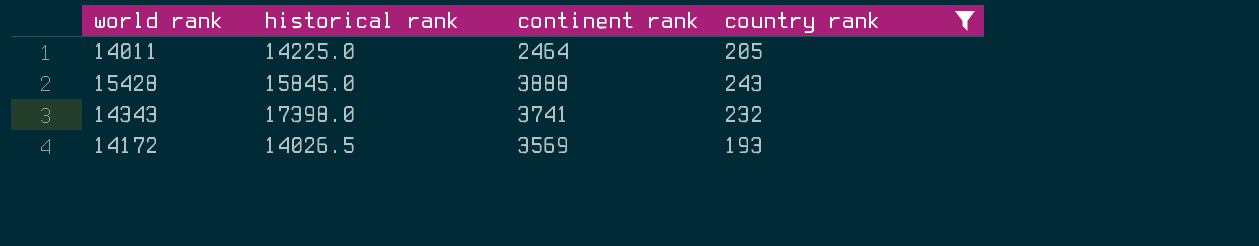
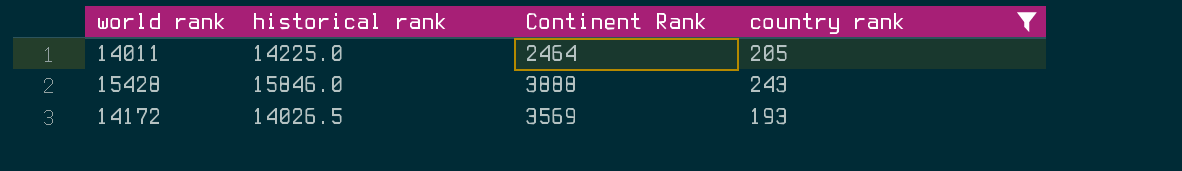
column name: continent rank -> Continent Rank
row 14343: 17398.0 | 3741 | 232 -> none
15428 | historical rank: 15845.0 -> 15846.0

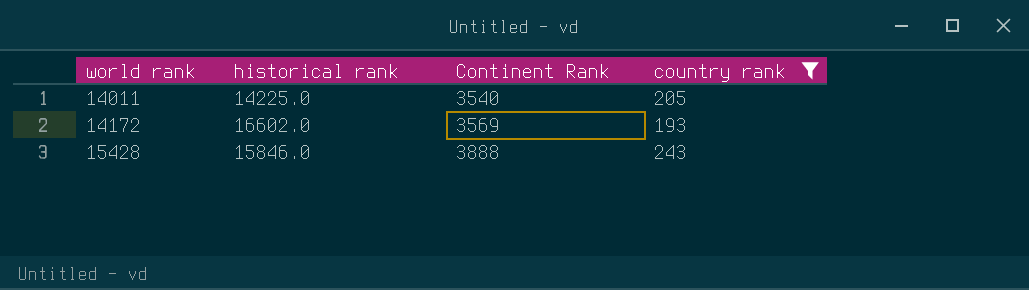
row order: none -> world rank ascending
14011 | Continent Rank: 2464 -> 3540
14172 | historical rank: 14026.5 -> 16602.0

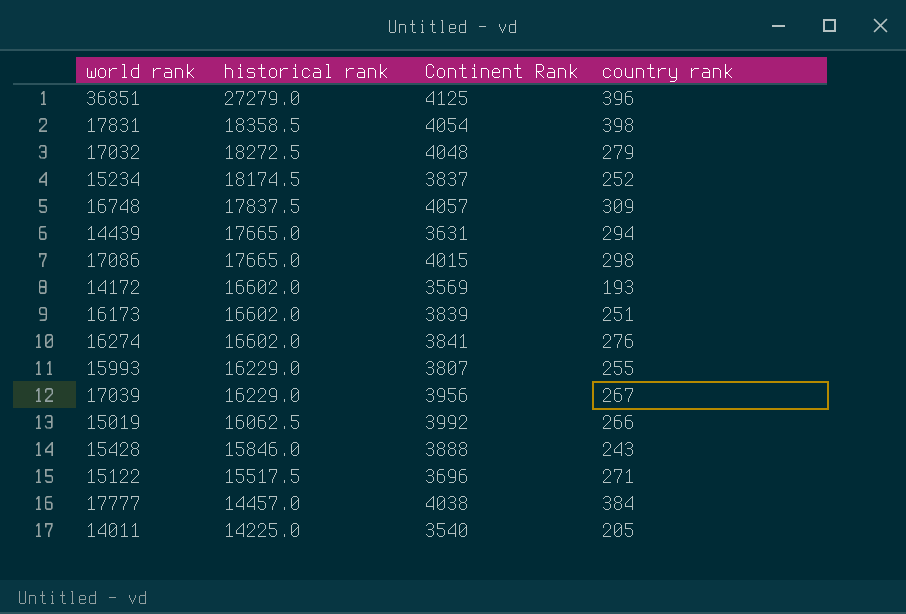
filter: country rank <= 243 -> none
row order: world rank ascending -> historical rank descending

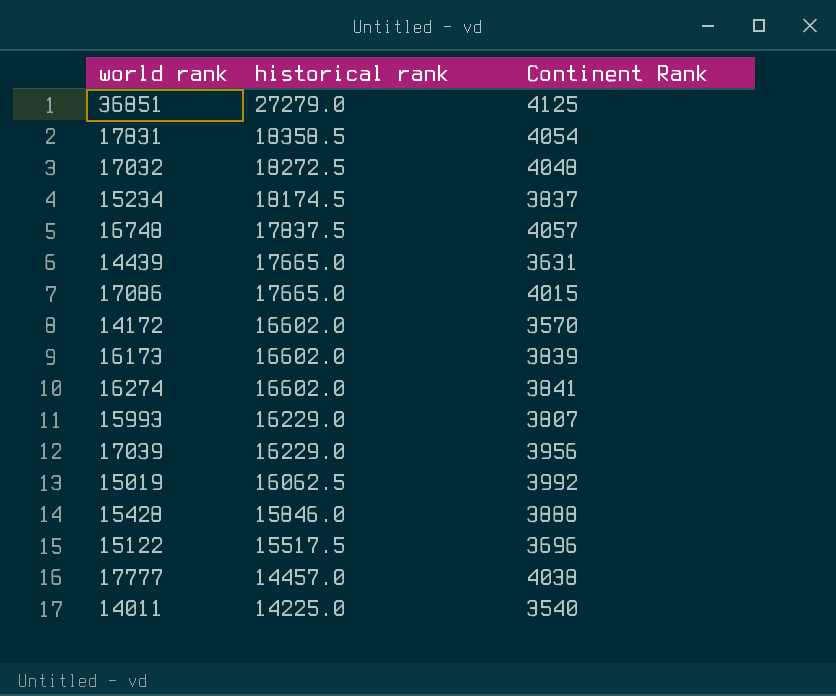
column country rank | position: 4 -> none
14172 | Continent Rank: 3569 -> 3570

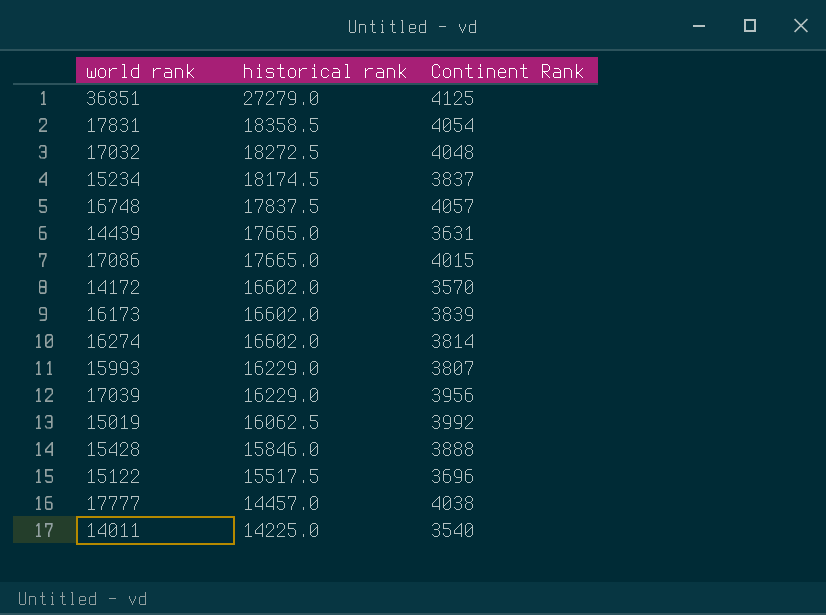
16274 | Continent Rank: 3841 -> 3814

